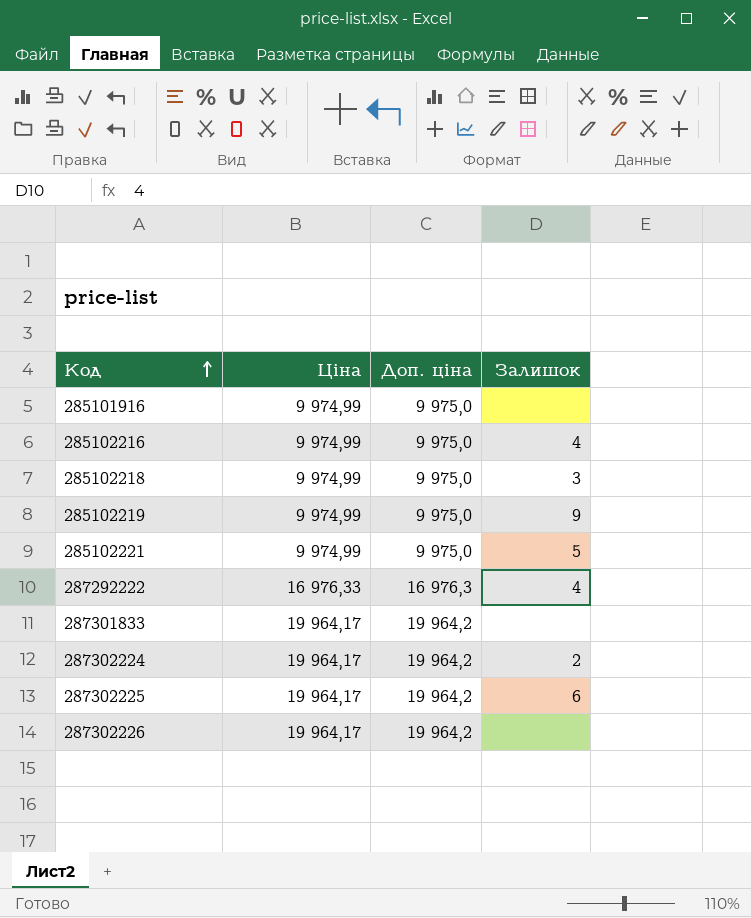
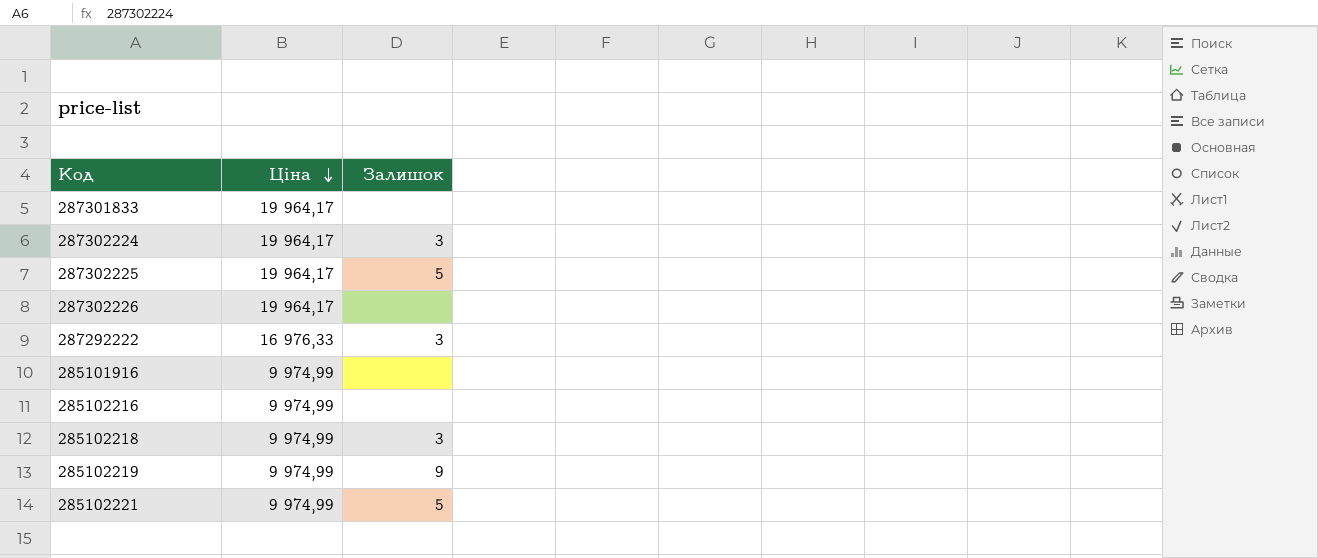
row order: Код ascending -> Ціна descending
column Доп. ціна | position: 3 -> none
287302224 | Залишок: 2 -> 3
287302225 | Залишок: 6 -> 5
287292222 | Залишок: 4 -> 3
285102216 | Залишок: 4 -> none

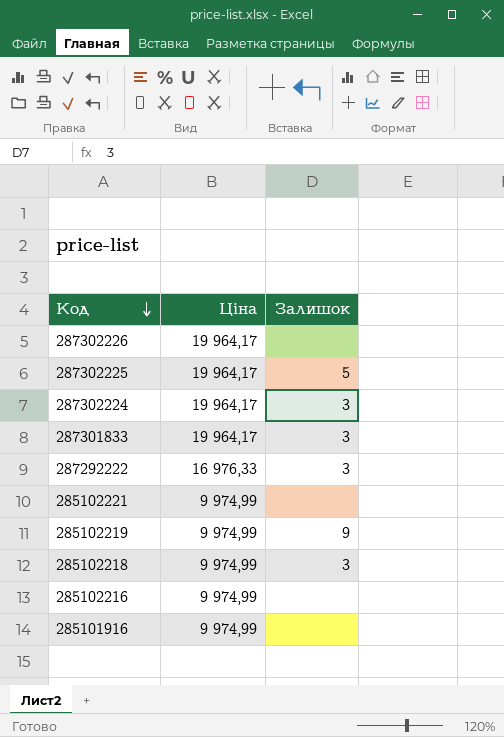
row order: Ціна descending -> Код descending
287301833 | Залишок: none -> 3
285102221 | Залишок: 5 -> none

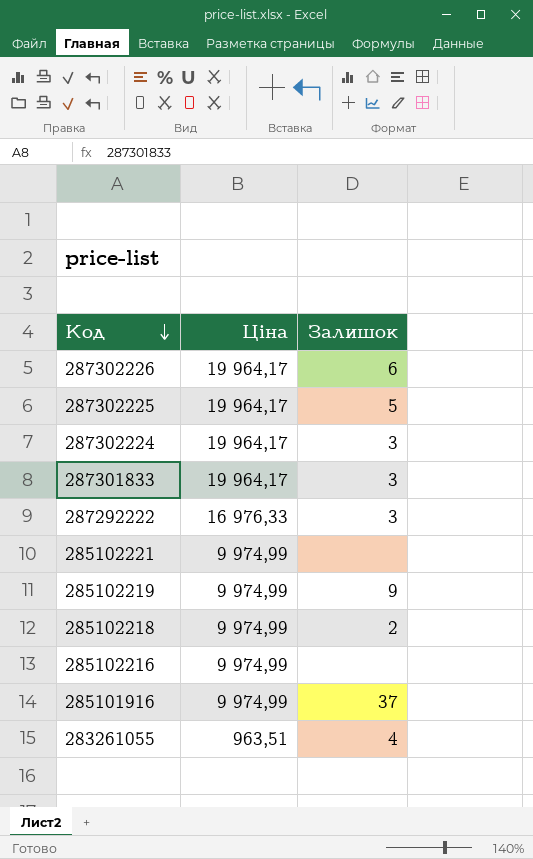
287302226 | Залишок: none -> 6
285102218 | Залишок: 3 -> 2
285101916 | Залишок: none -> 37
row 283261055: none -> 963,51 | 4

